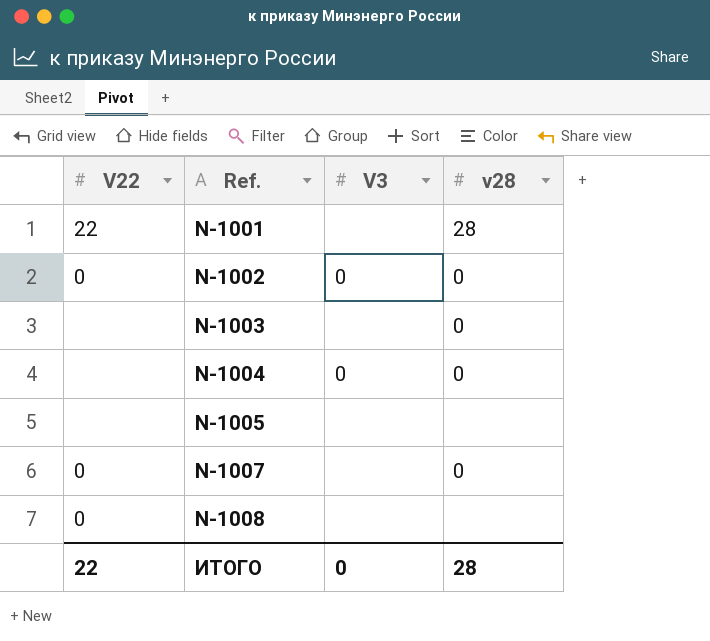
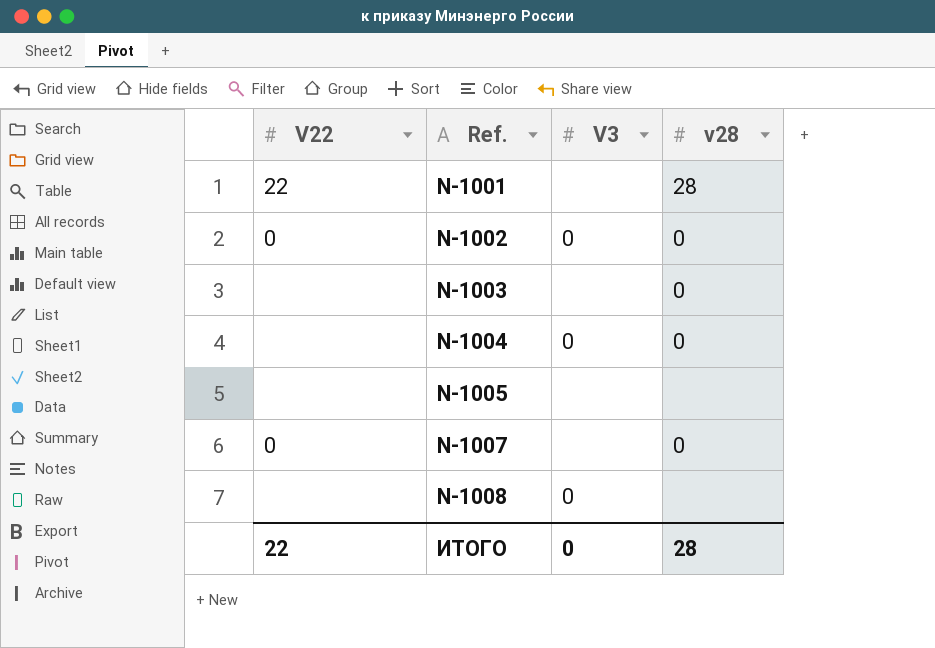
N-1008 | V22: 0 -> none
N-1008 | V3: none -> 0

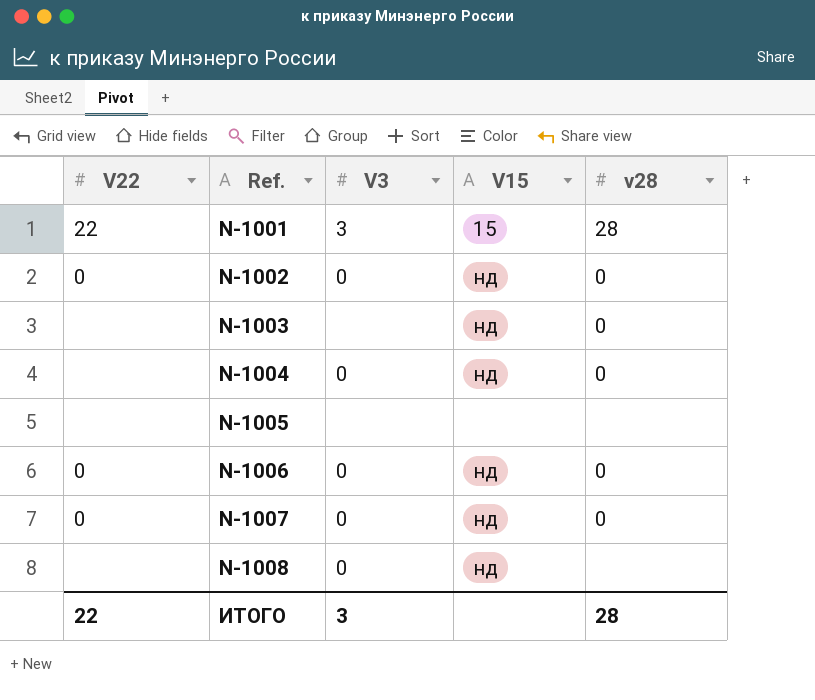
column V15 | position: none -> 4
N-1001 | V3: none -> 3
row N-1006: none -> 0 | 0 | нд | 0
N-1007 | V3: none -> 0
ИТОГО | V3: 0 -> 3

